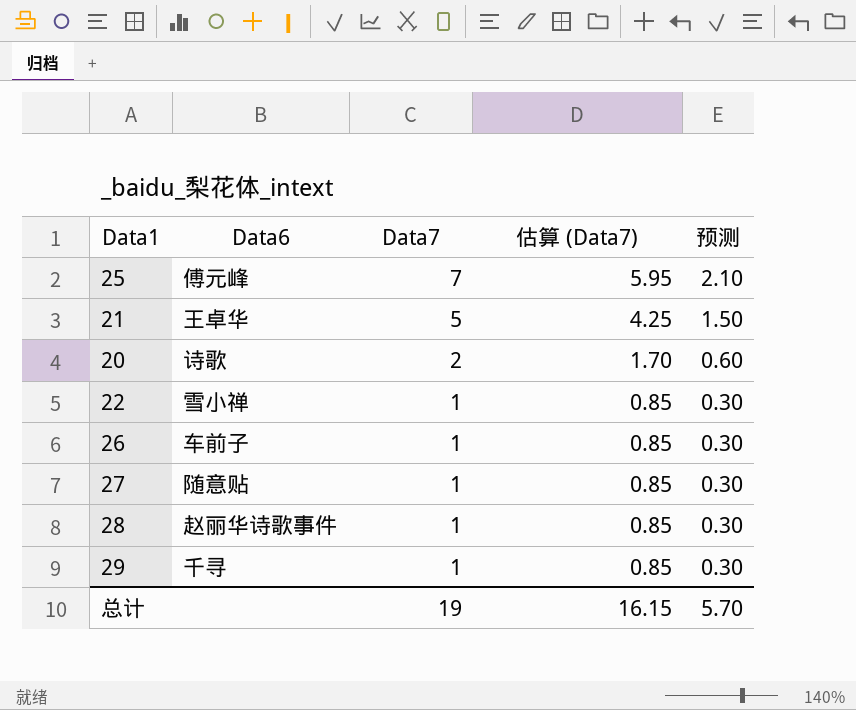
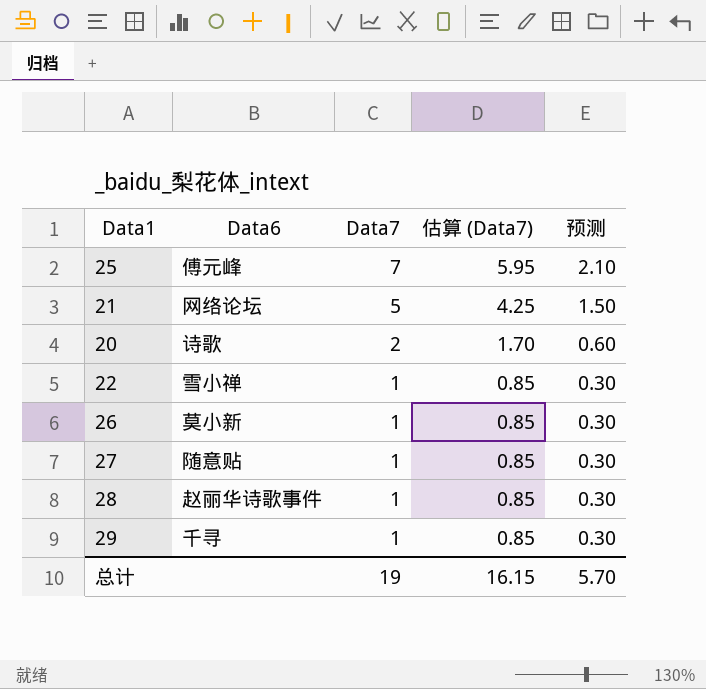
21 | Data6: 王卓华 -> 网络论坛
26 | Data6: 车前子 -> 莫小新

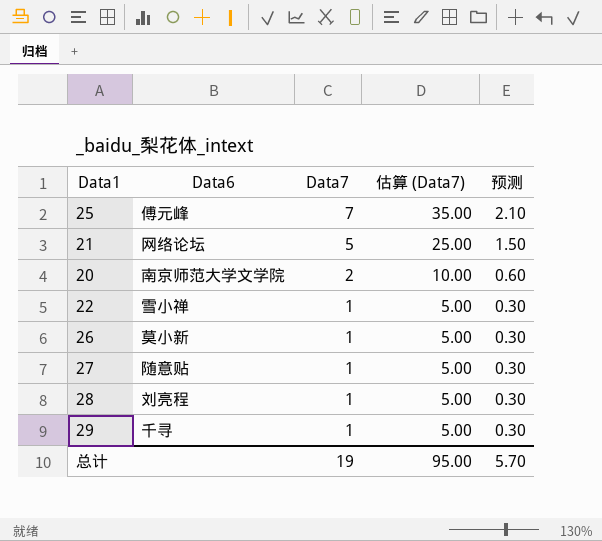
column 估算 (Data7) | formula: [Data7] * 0.85 -> [Data7] * 5
20 | Data6: 诗歌 -> 南京师范大学文学院
28 | Data6: 赵丽华诗歌事件 -> 刘亮程
总计 | 估算 (Data7): 16.15 -> 95.00

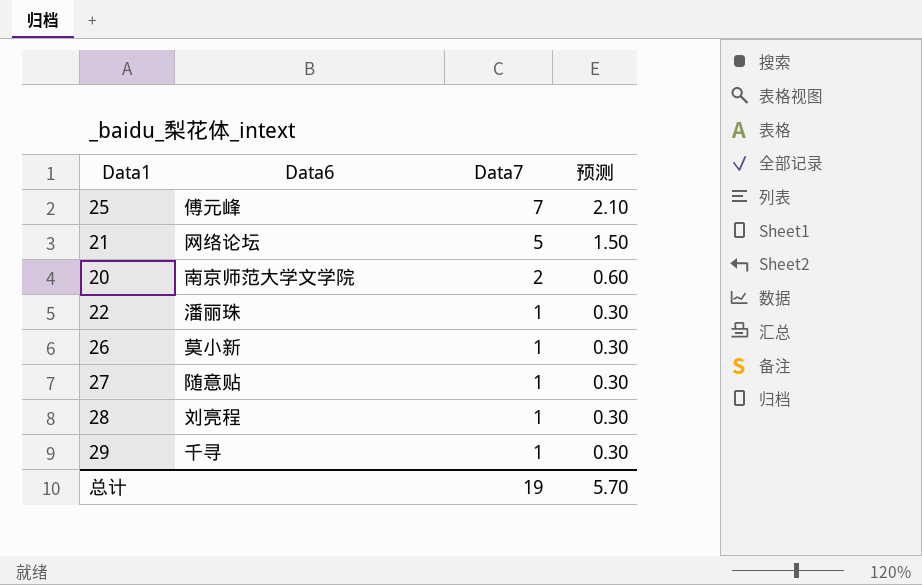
column 估算 (Data7) | formula: [Data7] * 5 -> none
22 | Data6: 雪小禅 -> 潘丽珠

